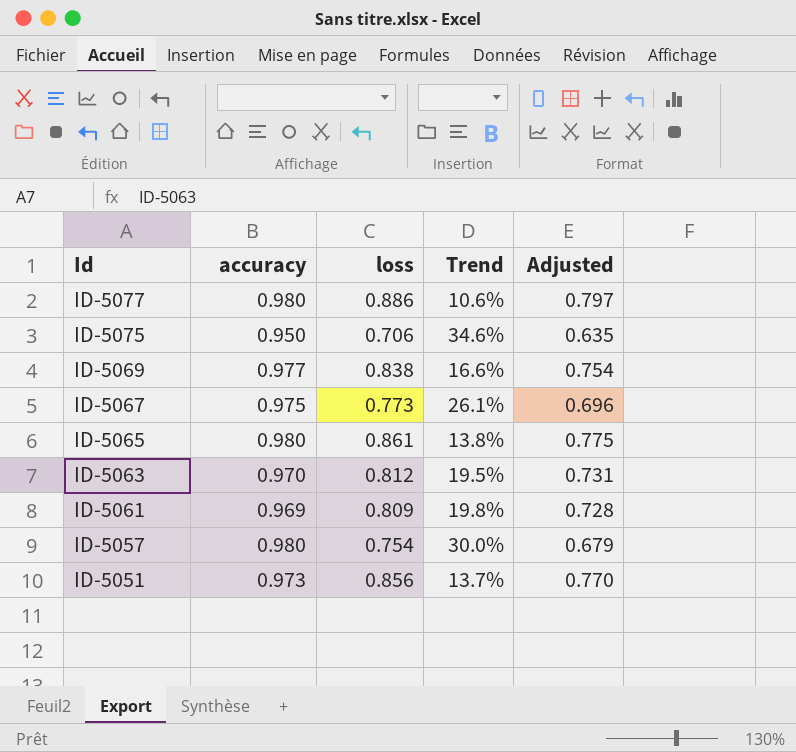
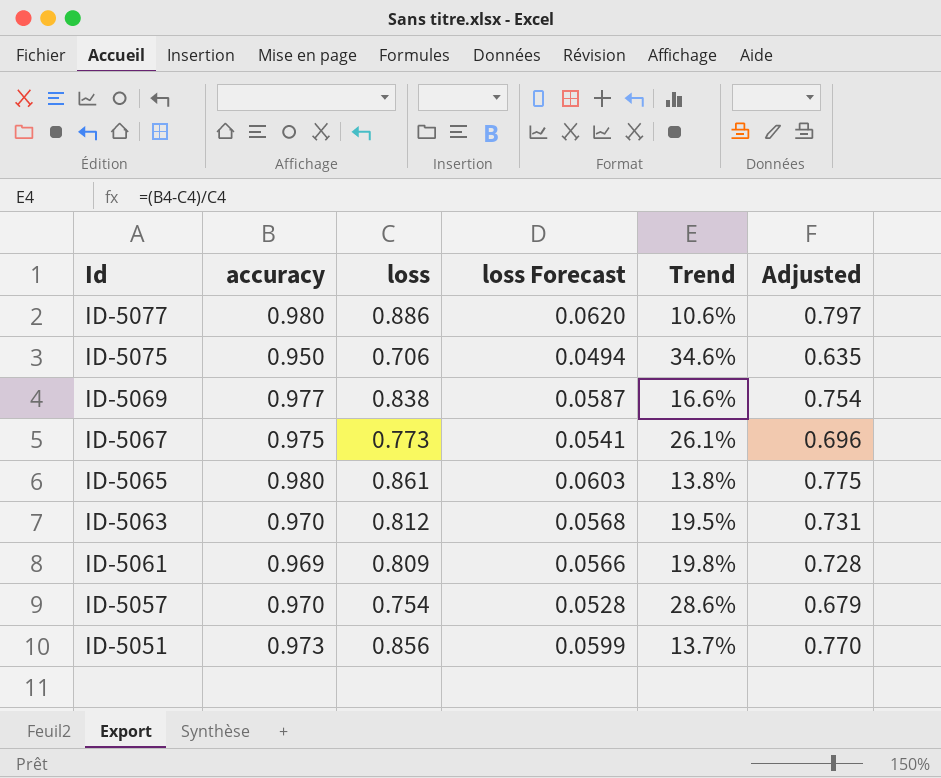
column loss Forecast | formula: none -> [loss] * 0.07
ID-5057 | accuracy: 0.980 -> 0.970
ID-5057 | Trend: 30.0% -> 28.6%

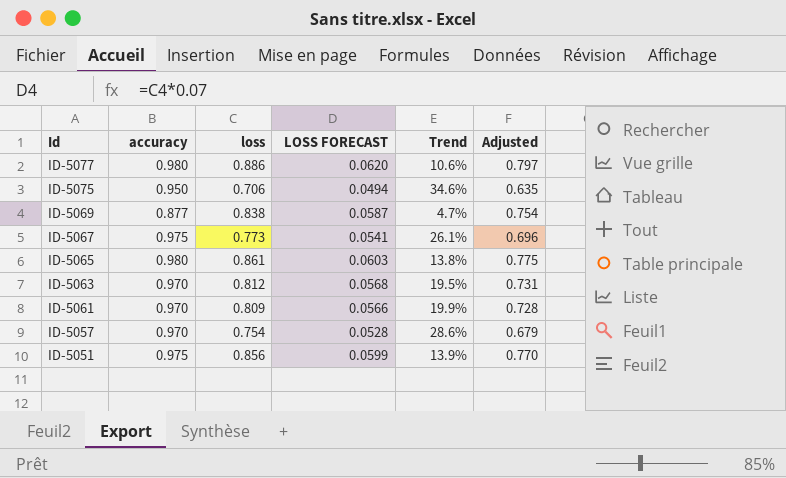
column name: loss Forecast -> LOSS FORECAST
ID-5069 | accuracy: 0.977 -> 0.877
ID-5069 | Trend: 16.6% -> 4.7%
ID-5061 | accuracy: 0.969 -> 0.970
ID-5061 | Trend: 19.8% -> 19.9%
ID-5051 | accuracy: 0.973 -> 0.975
ID-5051 | Trend: 13.7% -> 13.9%

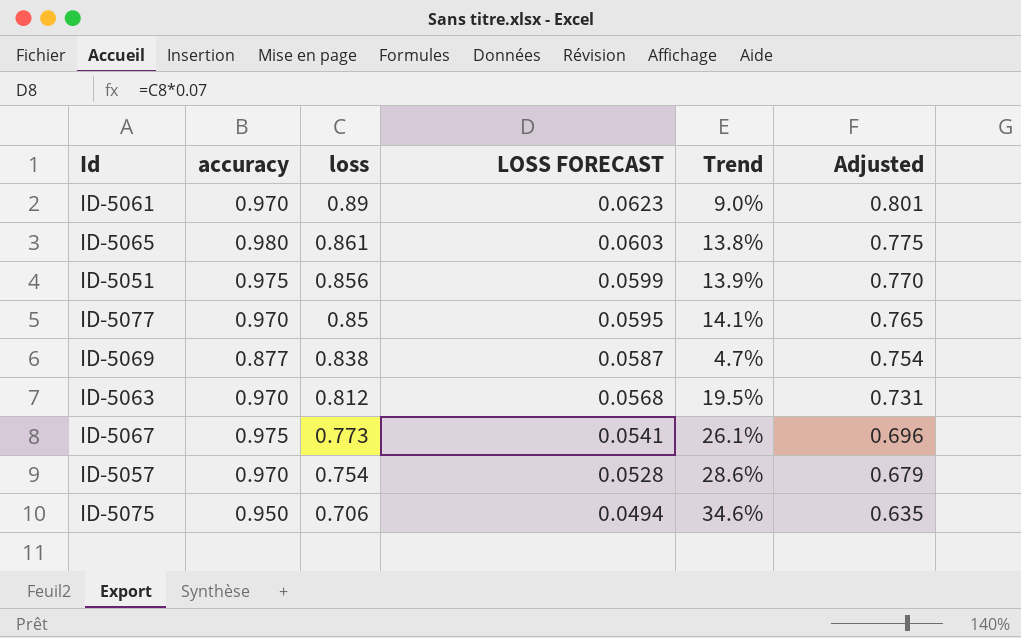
row order: Id descending -> loss descending
ID-5061 | loss: 0.809 -> 0.89
ID-5061 | LOSS FORECAST: 0.0566 -> 0.0623
ID-5061 | Trend: 19.9% -> 9.0%
ID-5061 | Adjusted: 0.728 -> 0.801
ID-5077 | accuracy: 0.980 -> 0.970
ID-5077 | loss: 0.886 -> 0.85
ID-5077 | LOSS FORECAST: 0.0620 -> 0.0595
ID-5077 | Trend: 10.6% -> 14.1%
ID-5077 | Adjusted: 0.797 -> 0.765

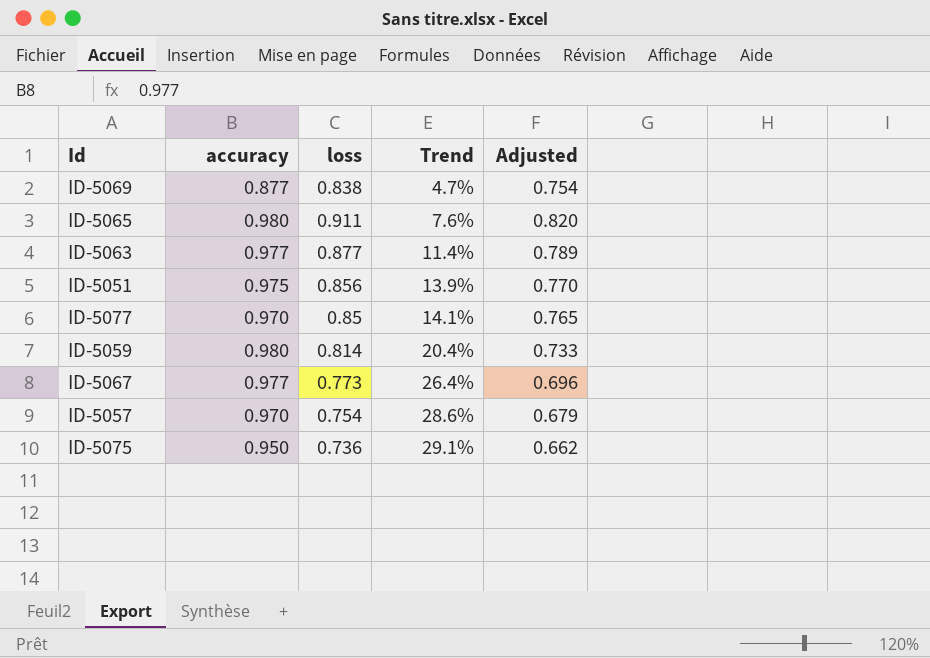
row order: loss descending -> Trend ascending
column LOSS FORECAST | formula: [loss] * 0.07 -> none
row ID-5061: 0.970 | 0.89 | 0.0623 | 9.0% | 0.801 -> none
ID-5065 | loss: 0.861 -> 0.911
ID-5065 | Trend: 13.8% -> 7.6%
ID-5065 | Adjusted: 0.775 -> 0.820
ID-5063 | accuracy: 0.970 -> 0.977
ID-5063 | loss: 0.812 -> 0.877
ID-5063 | Trend: 19.5% -> 11.4%
ID-5063 | Adjusted: 0.731 -> 0.789
row ID-5059: none -> 0.980 | 0.814 | 20.4% | 0.733
ID-5067 | accuracy: 0.975 -> 0.977
ID-5067 | Trend: 26.1% -> 26.4%
ID-5075 | loss: 0.706 -> 0.736
ID-5075 | Trend: 34.6% -> 29.1%
ID-5075 | Adjusted: 0.635 -> 0.662

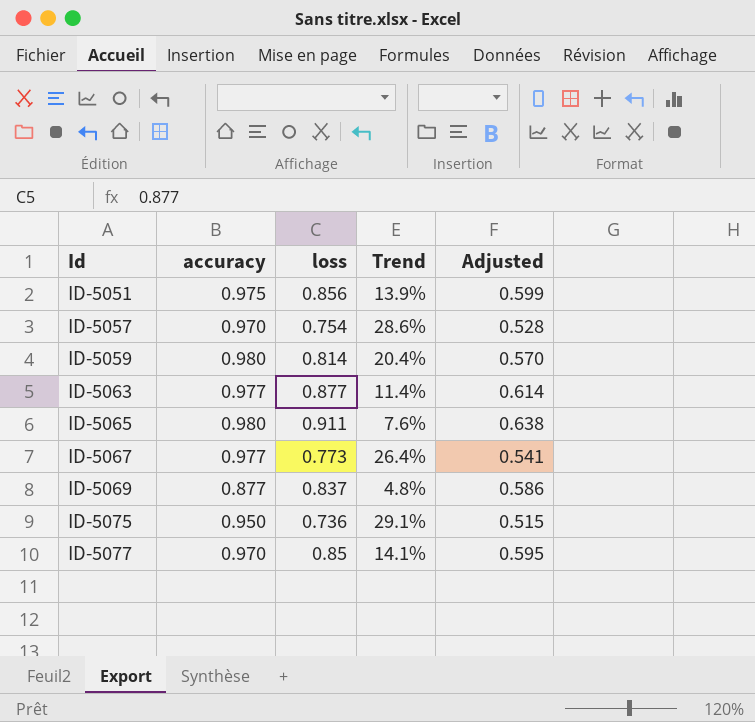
row order: Trend ascending -> Id ascending
column Adjusted | formula: [loss] * 0.9 -> [loss] * 0.7
ID-5069 | loss: 0.838 -> 0.837
ID-5069 | Trend: 4.7% -> 4.8%

